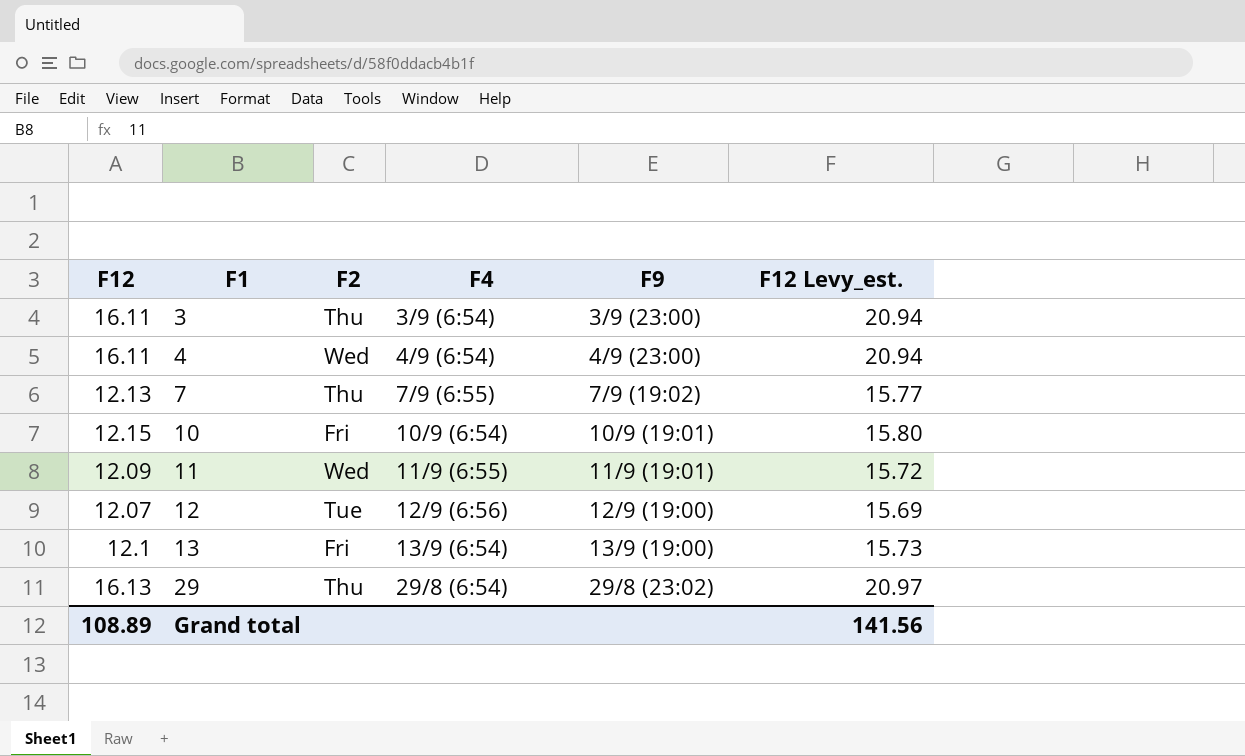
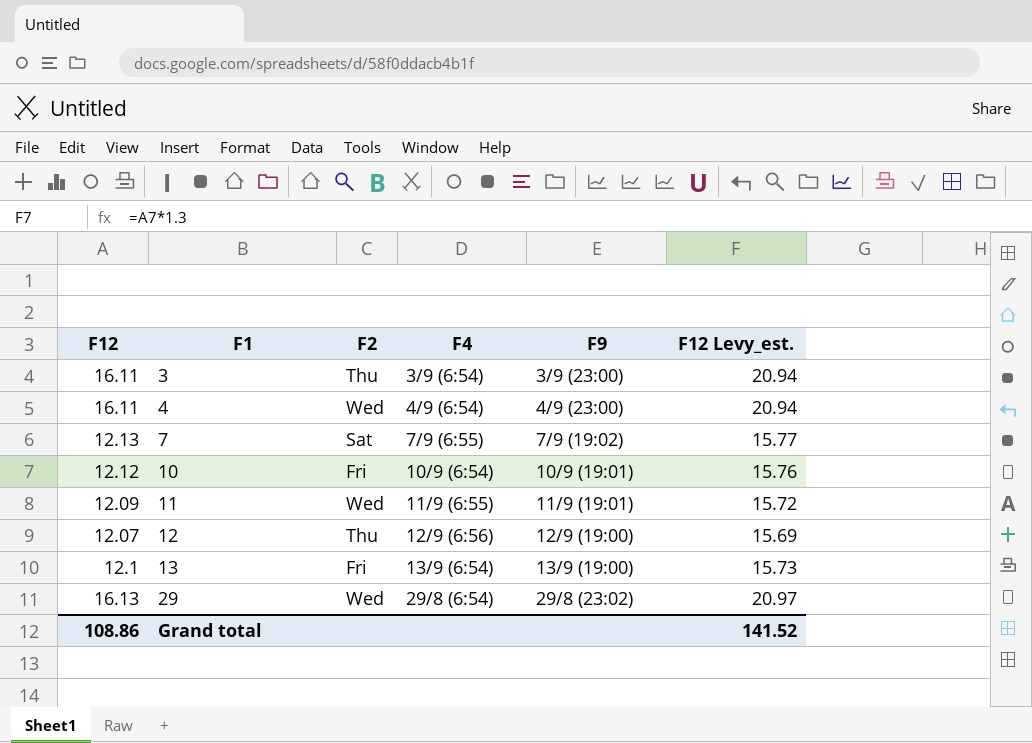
7 | F2: Thu -> Sat
10 | F12: 12.15 -> 12.12
10 | F12 Levy_est.: 15.80 -> 15.76
12 | F2: Tue -> Thu
29 | F2: Thu -> Wed
Grand total | F12: 108.89 -> 108.86
Grand total | F12 Levy_est.: 141.56 -> 141.52

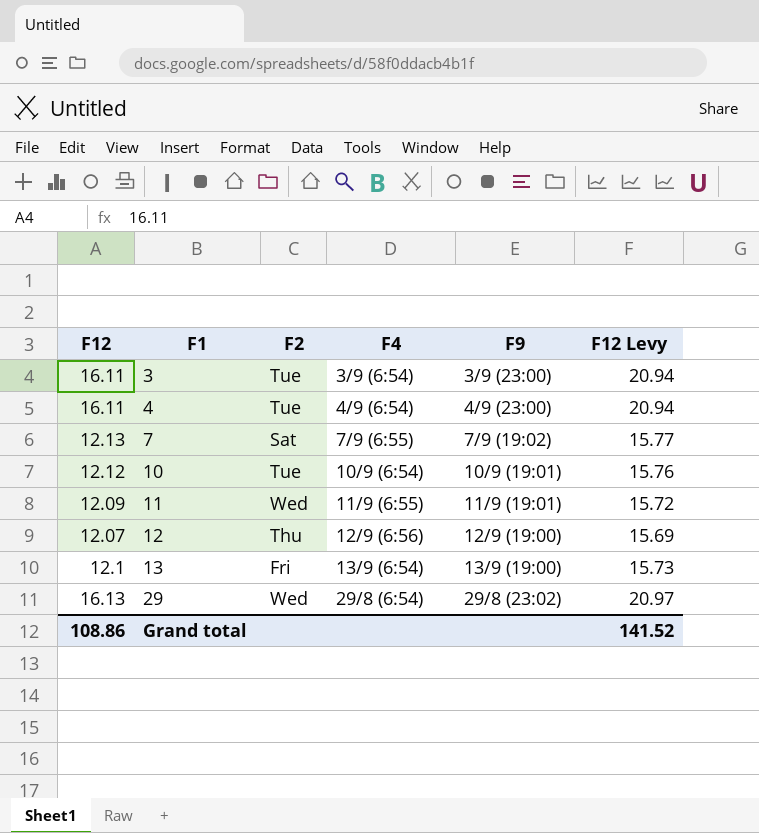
column name: F12 Levy_est. -> F12 Levy
3 | F2: Thu -> Tue
4 | F2: Wed -> Tue
10 | F2: Fri -> Tue

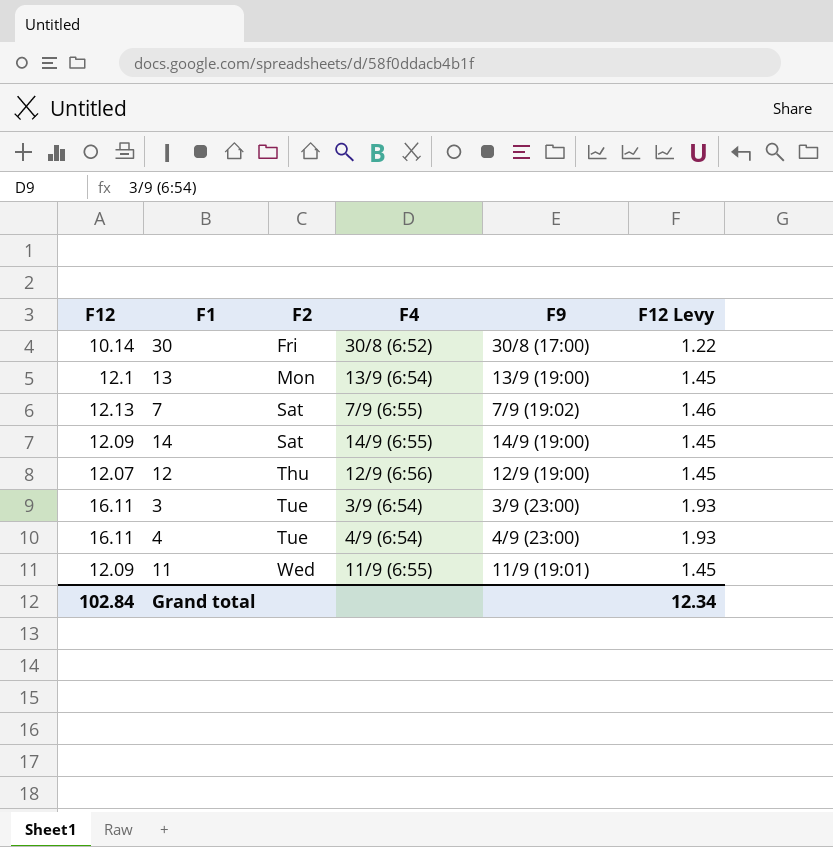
row order: F1 ascending -> F2 ascending
column F12 Levy | formula: [F12] * 1.3 -> [F12] * 0.12
row 10: 12.12 | Tue | 10/9 (6:54) | 10/9 (19:01) | 15.76 -> none
row 29: 16.13 | Wed | 29/8 (6:54) | 29/8 (23:02) | 20.97 -> none
row 30: none -> 10.14 | Fri | 30/8 (6:52) | 30/8 (17:00) | 1.22
13 | F2: Fri -> Mon
row 14: none -> 12.09 | Sat | 14/9 (6:55) | 14/9 (19:00) | 1.45
Grand total | F12: 108.86 -> 102.84
Grand total | F12 Levy: 141.52 -> 12.34

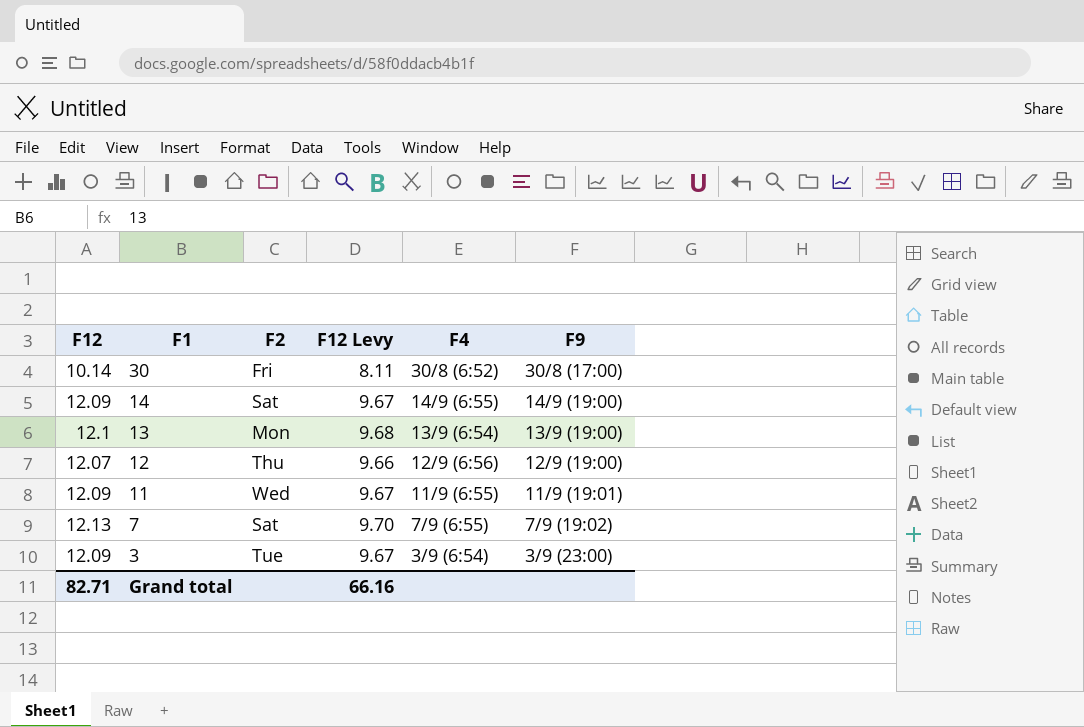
row order: F2 ascending -> F1 descending
column F12 Levy | formula: [F12] * 0.12 -> [F12] * 0.8
column F12 Levy | position: 6 -> 4
row 4: 16.11 | Tue | 4/9 (6:54) | 4/9 (23:00) | 1.93 -> none
3 | F12: 16.11 -> 12.09
Grand total | F12: 102.84 -> 82.71
Grand total | F12 Levy: 12.34 -> 66.16

